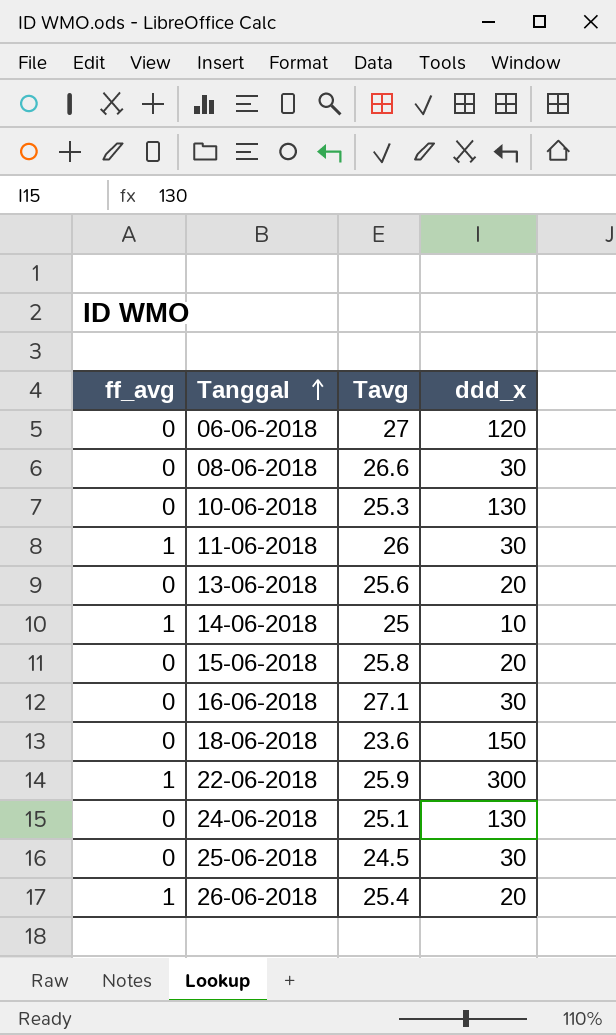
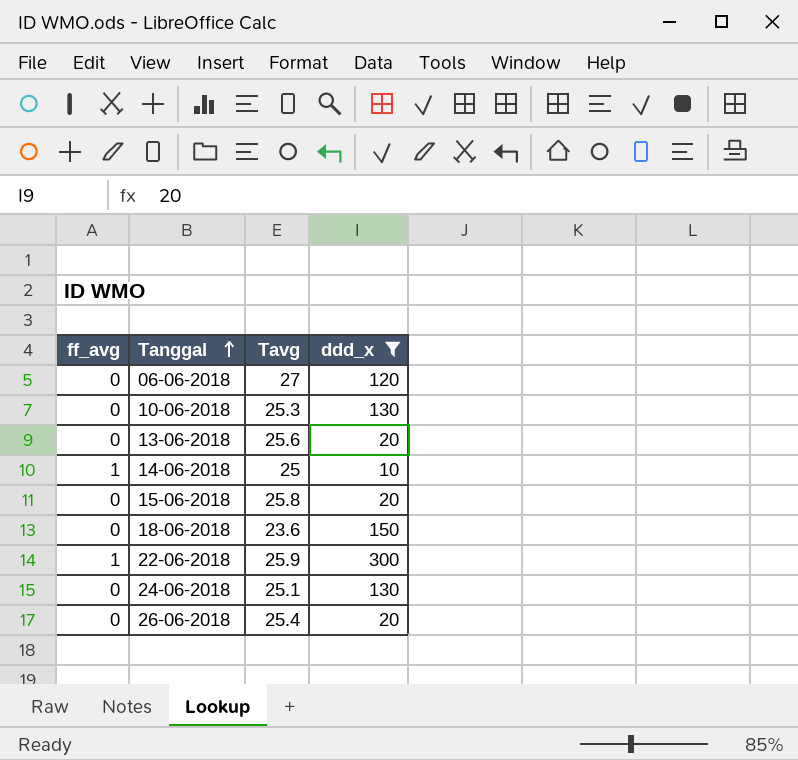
filter: none -> ddd_x != 30
26-06-2018 | ff_avg: 1 -> 0

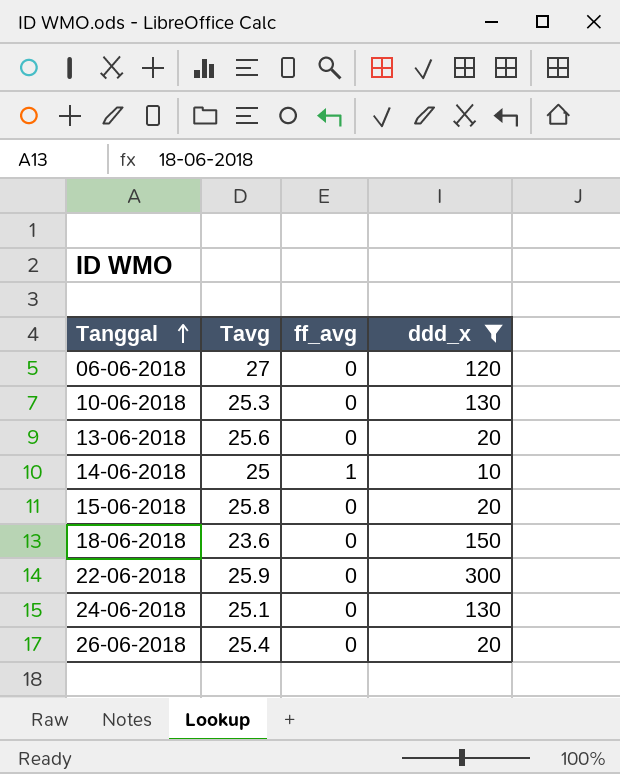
column ff_avg | position: 1 -> 3
22-06-2018 | ff_avg: 1 -> 0

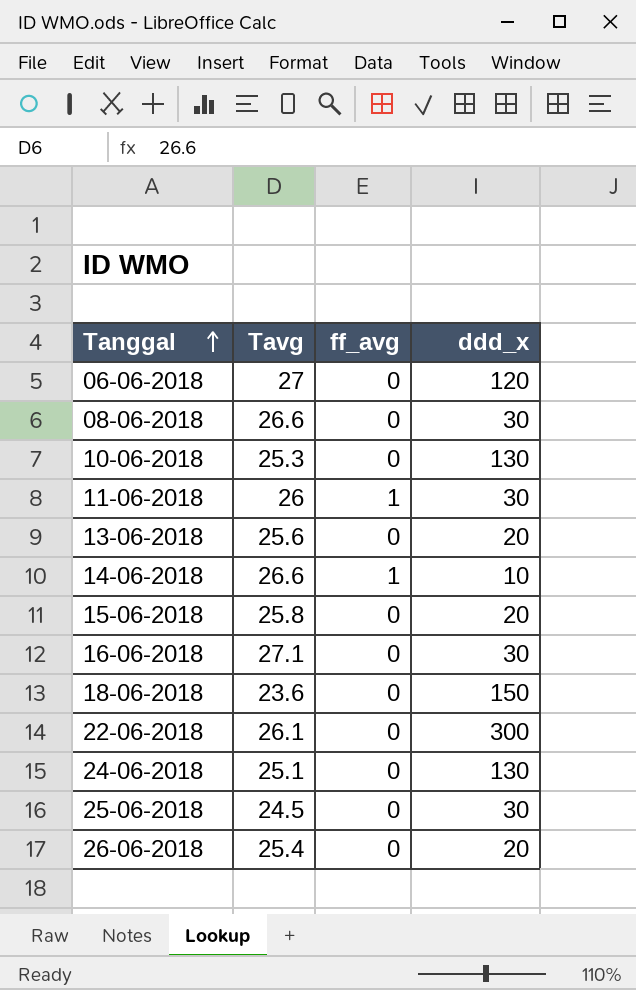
filter: ddd_x != 30 -> none
14-06-2018 | Tavg: 25 -> 26.6
22-06-2018 | Tavg: 25.9 -> 26.1

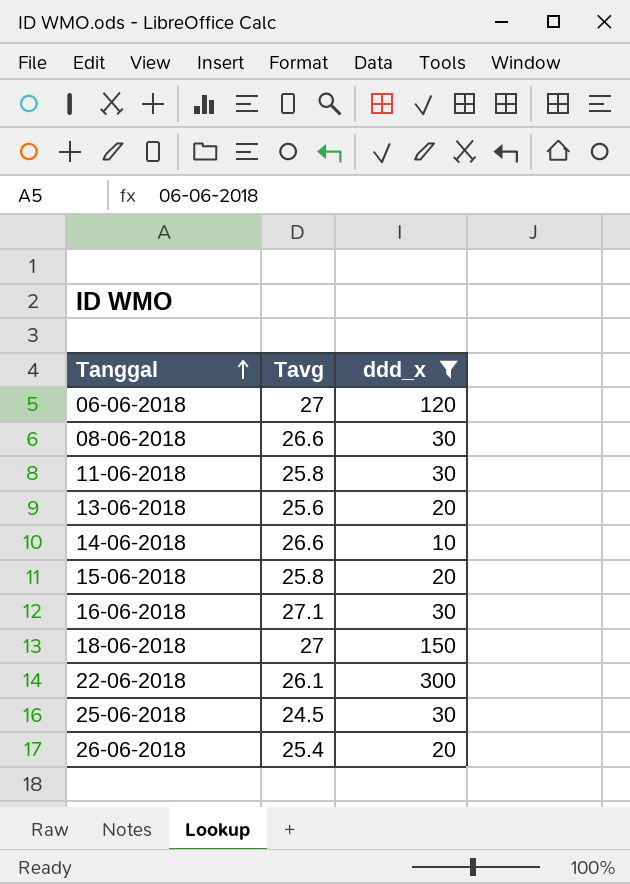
filter: none -> ddd_x != 130
column ff_avg | position: 3 -> none
11-06-2018 | Tavg: 26 -> 25.8
18-06-2018 | Tavg: 23.6 -> 27

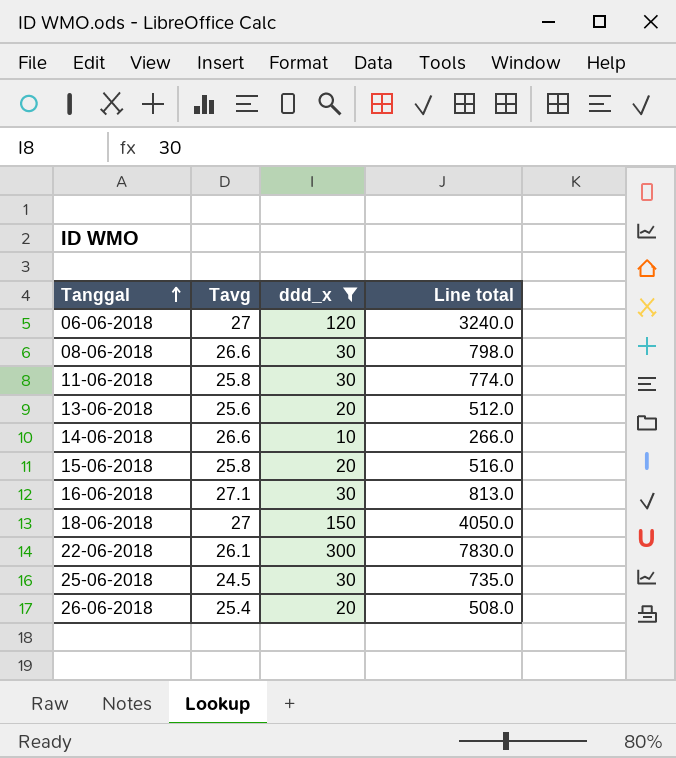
column Line total | formula: none -> [Tavg] * [ddd_x]

